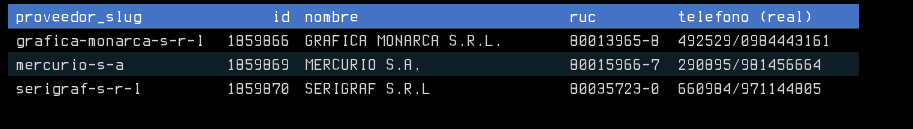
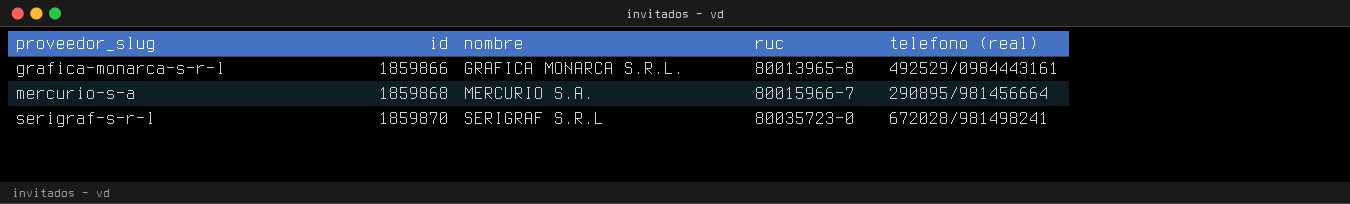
mercurio-s-a | id: 1859869 -> 1859868
serigraf-s-r-l | telefono (real): 660984/971144805 -> 672028/981498241

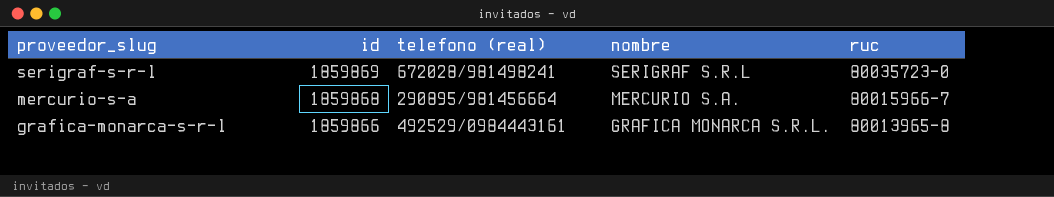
row order: proveedor_slug ascending -> proveedor_slug descending
column telefono (real) | position: 5 -> 3
serigraf-s-r-l | id: 1859870 -> 1859869

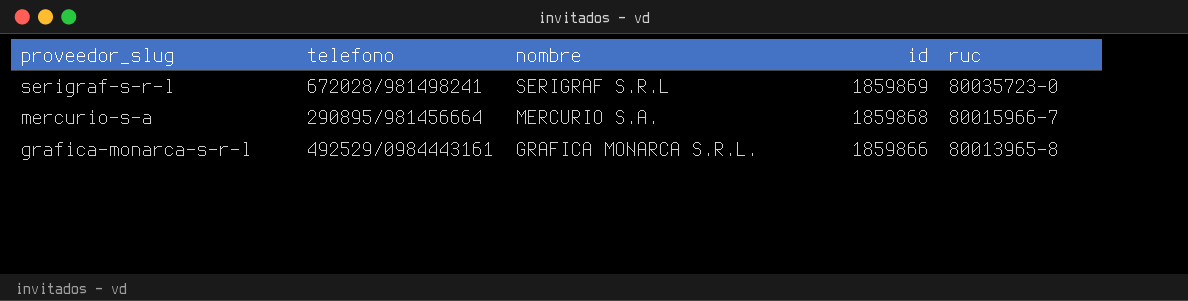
column name: telefono (real) -> telefono
column id | position: 2 -> 4

